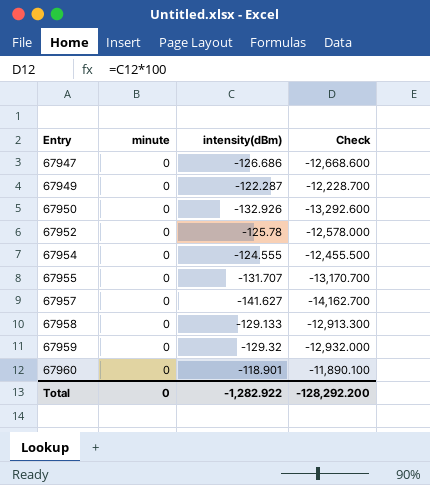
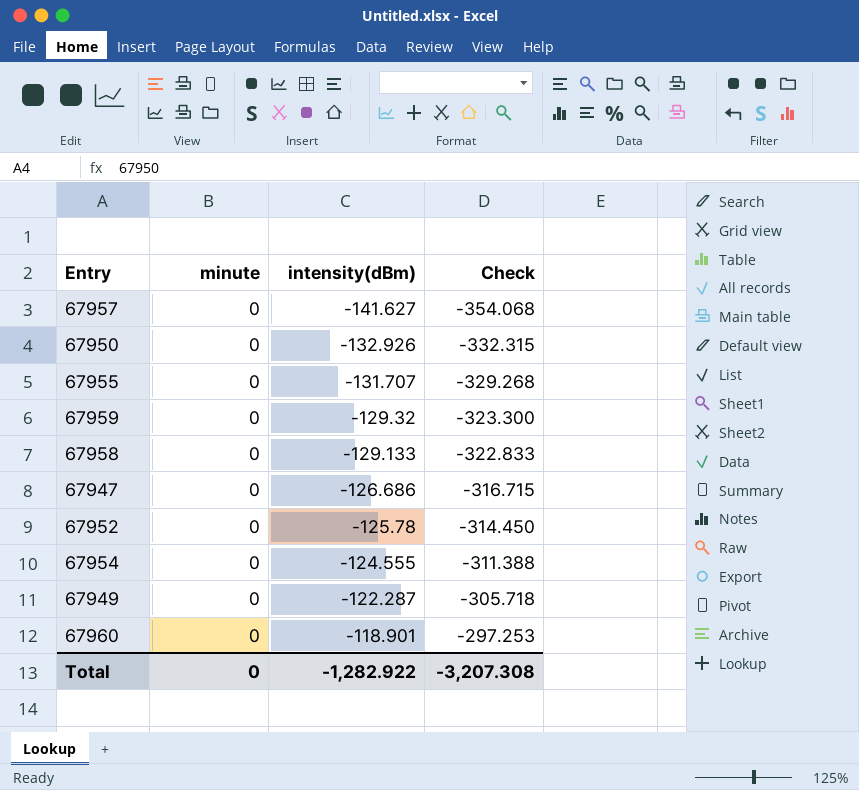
row order: Entry ascending -> intensity(dBm) ascending
column Check | formula: [intensity(dBm)] * 100 -> [intensity(dBm)] * 2.5
Total | Check: -128,292.200 -> -3,207.308

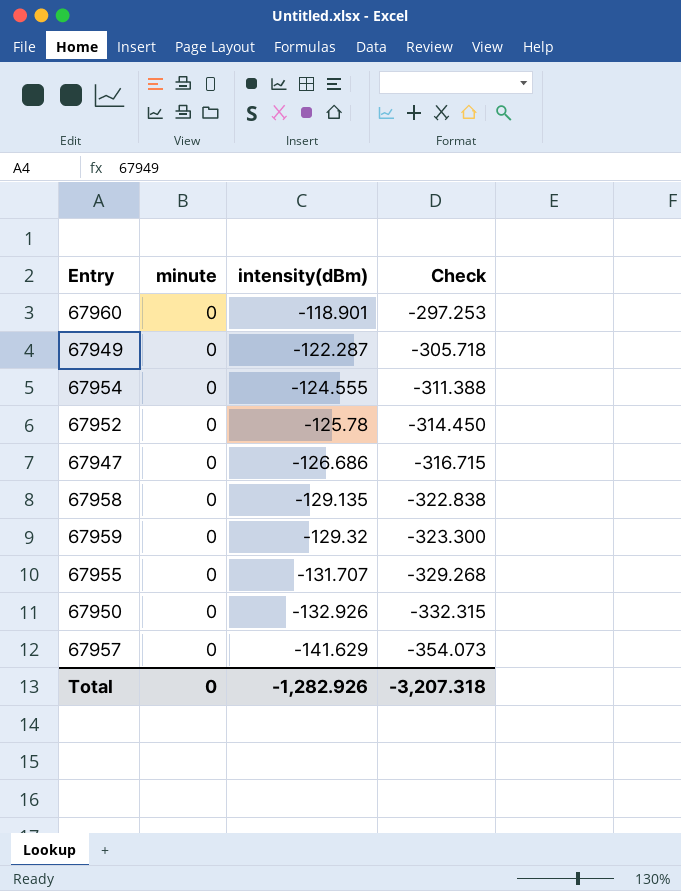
row order: intensity(dBm) ascending -> intensity(dBm) descending
67958 | intensity(dBm): -129.133 -> -129.135
67958 | Check: -322.833 -> -322.838
67957 | intensity(dBm): -141.627 -> -141.629
67957 | Check: -354.068 -> -354.073
Total | intensity(dBm): -1,282.922 -> -1,282.926
Total | Check: -3,207.308 -> -3,207.318

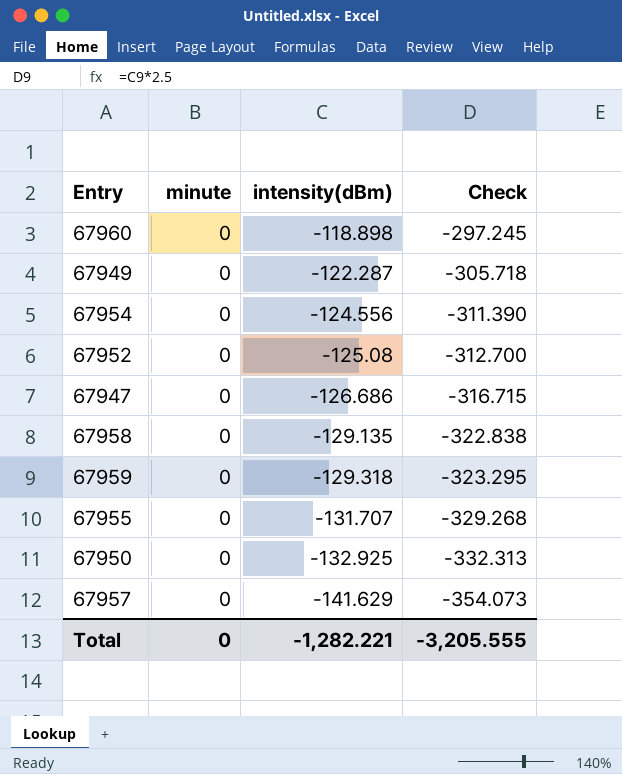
67960 | intensity(dBm): -118.901 -> -118.898
67960 | Check: -297.253 -> -297.245
67954 | intensity(dBm): -124.555 -> -124.556
67954 | Check: -311.388 -> -311.390
67952 | intensity(dBm): -125.78 -> -125.08
67952 | Check: -314.450 -> -312.700
67959 | intensity(dBm): -129.32 -> -129.318
67959 | Check: -323.300 -> -323.295
67950 | intensity(dBm): -132.926 -> -132.925
67950 | Check: -332.315 -> -332.313
Total | intensity(dBm): -1,282.926 -> -1,282.221
Total | Check: -3,207.318 -> -3,205.555

